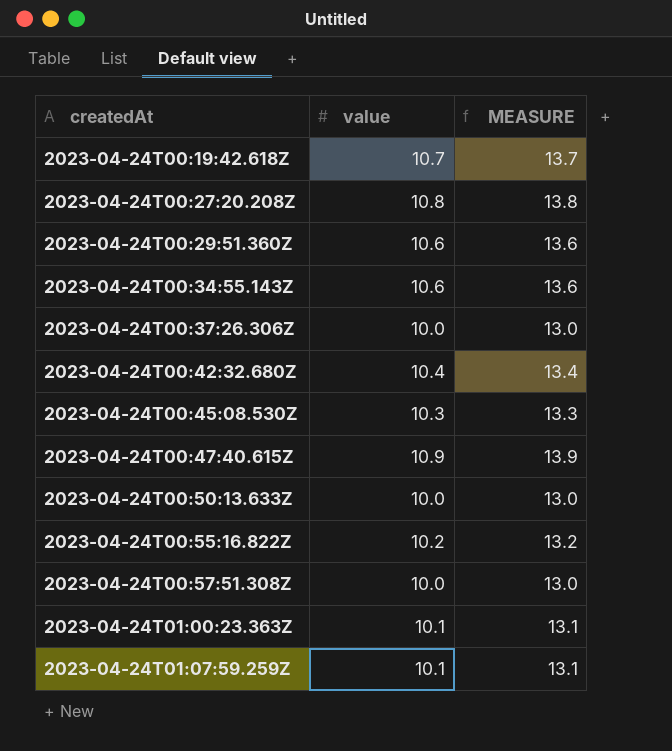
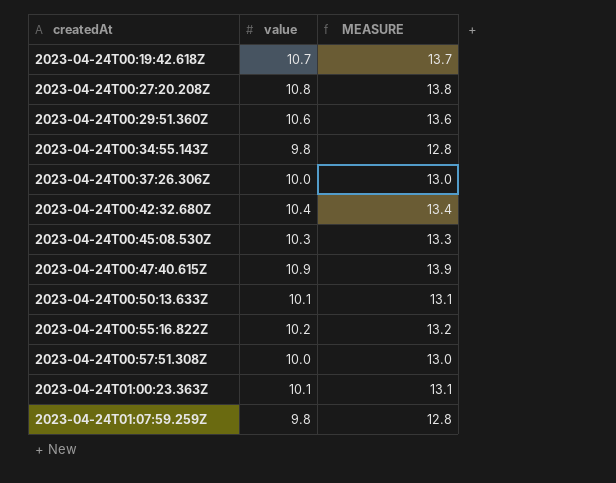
2023-04-24T00:34:55.143Z | value: 10.6 -> 9.8
2023-04-24T00:34:55.143Z | MEASURE: 13.6 -> 12.8
2023-04-24T00:50:13.633Z | value: 10.0 -> 10.1
2023-04-24T00:50:13.633Z | MEASURE: 13.0 -> 13.1
2023-04-24T01:07:59.259Z | value: 10.1 -> 9.8
2023-04-24T01:07:59.259Z | MEASURE: 13.1 -> 12.8

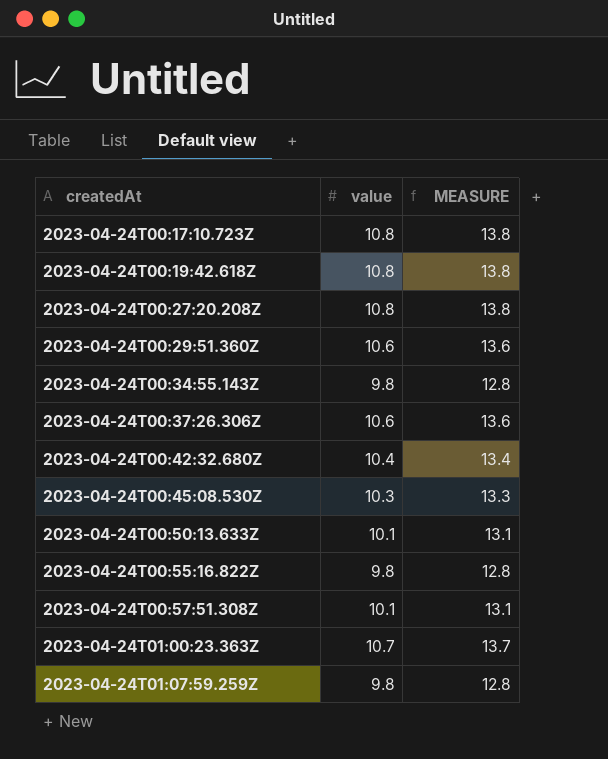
row 2023-04-24T00:47:40.615Z: 10.9 | 13.9 -> none
row 2023-04-24T00:17:10.723Z: none -> 10.8 | 13.8
2023-04-24T00:19:42.618Z | value: 10.7 -> 10.8
2023-04-24T00:19:42.618Z | MEASURE: 13.7 -> 13.8
2023-04-24T00:37:26.306Z | value: 10.0 -> 10.6
2023-04-24T00:37:26.306Z | MEASURE: 13.0 -> 13.6
2023-04-24T00:55:16.822Z | value: 10.2 -> 9.8
2023-04-24T00:55:16.822Z | MEASURE: 13.2 -> 12.8
2023-04-24T00:57:51.308Z | value: 10.0 -> 10.1
2023-04-24T00:57:51.308Z | MEASURE: 13.0 -> 13.1
2023-04-24T01:00:23.363Z | value: 10.1 -> 10.7
2023-04-24T01:00:23.363Z | MEASURE: 13.1 -> 13.7

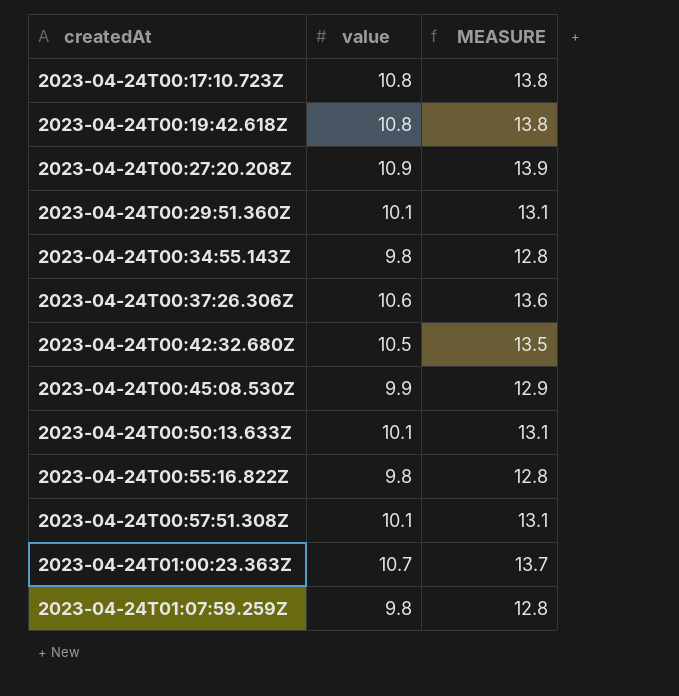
2023-04-24T00:27:20.208Z | value: 10.8 -> 10.9
2023-04-24T00:27:20.208Z | MEASURE: 13.8 -> 13.9
2023-04-24T00:29:51.360Z | value: 10.6 -> 10.1
2023-04-24T00:29:51.360Z | MEASURE: 13.6 -> 13.1
2023-04-24T00:42:32.680Z | value: 10.4 -> 10.5
2023-04-24T00:42:32.680Z | MEASURE: 13.4 -> 13.5
2023-04-24T00:45:08.530Z | value: 10.3 -> 9.9
2023-04-24T00:45:08.530Z | MEASURE: 13.3 -> 12.9

